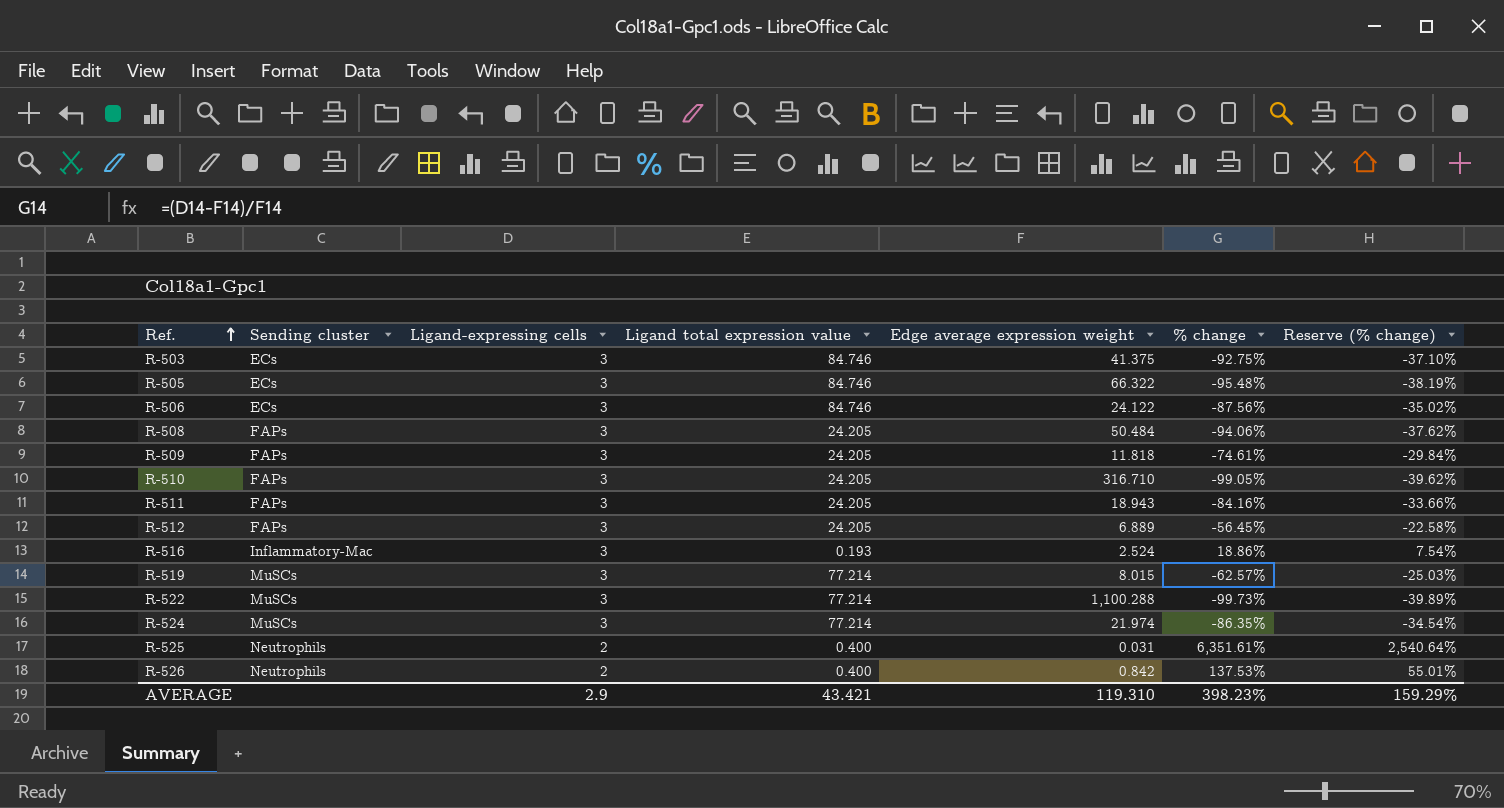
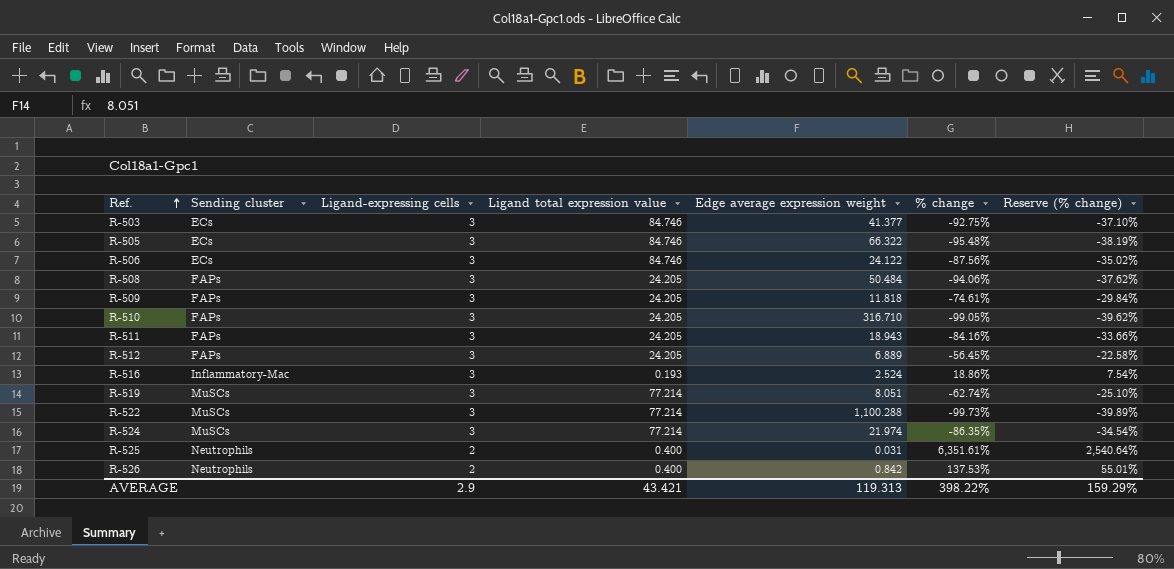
R-503 | Edge average expression weight: 41.375 -> 41.377
R-519 | Edge average expression weight: 8.015 -> 8.051
R-519 | % change: -62.57% -> -62.74%
R-519 | Reserve (% change): -25.03% -> -25.10%
AVERAGE | Edge average expression weight: 119.310 -> 119.313
AVERAGE | % change: 398.23% -> 398.22%

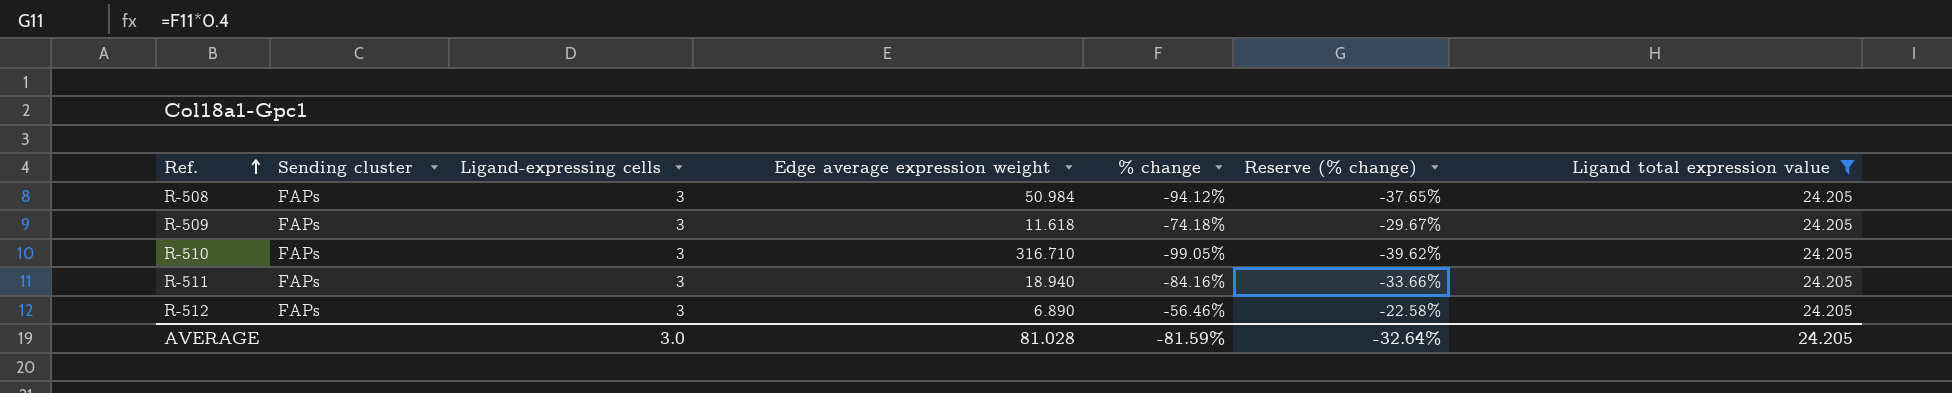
filter: none -> Ligand total expression value = 24.205
column Ligand total expression value | position: 4 -> 7
R-508 | Edge average expression weight: 50.484 -> 50.984
R-508 | % change: -94.06% -> -94.12%
R-508 | Reserve (% change): -37.62% -> -37.65%
R-509 | Edge average expression weight: 11.818 -> 11.618
R-509 | % change: -74.61% -> -74.18%
R-509 | Reserve (% change): -29.84% -> -29.67%
R-511 | Edge average expression weight: 18.943 -> 18.940
R-512 | Edge average expression weight: 6.889 -> 6.890
R-512 | % change: -56.45% -> -56.46%
AVERAGE | Ligand-expressing cells: 2.9 -> 3.0
AVERAGE | Edge average expression weight: 119.313 -> 81.028
AVERAGE | % change: 398.22% -> -81.59%
AVERAGE | Reserve (% change): 159.29% -> -32.64%
AVERAGE | Ligand total expression value: 43.421 -> 24.205

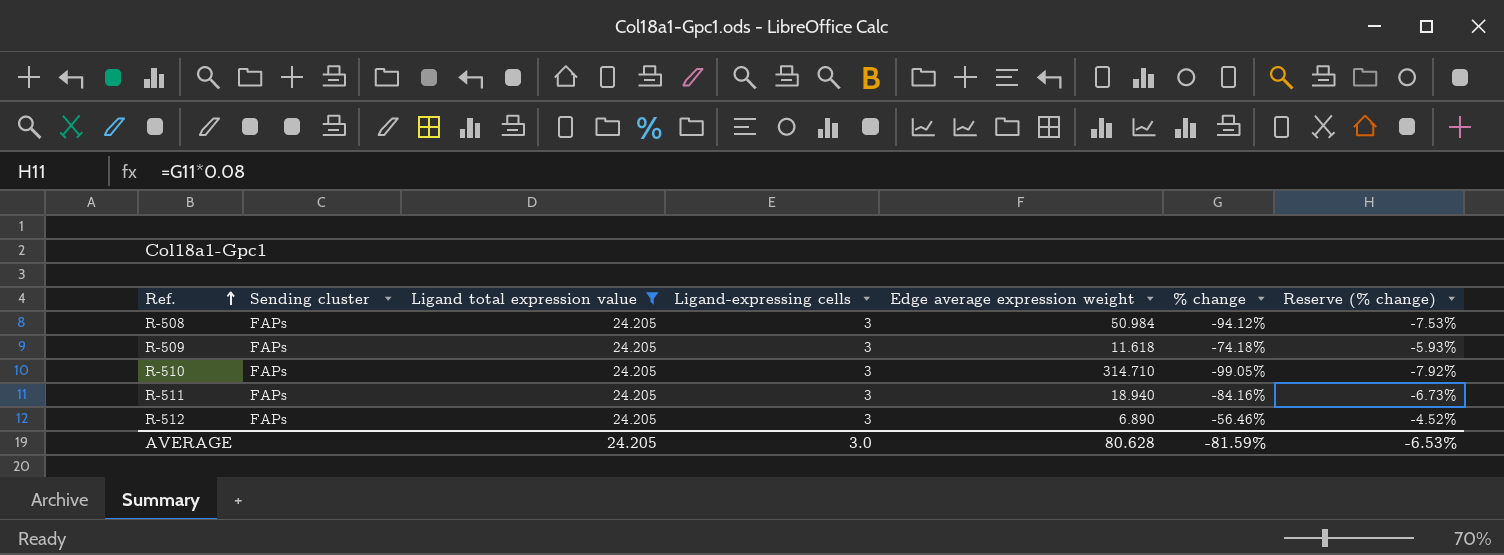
column Ligand total expression value | position: 7 -> 3
column Reserve (% change) | formula: [% change] * 0.4 -> [% change] * 0.08
R-510 | Edge average expression weight: 316.710 -> 314.710
AVERAGE | Edge average expression weight: 81.028 -> 80.628
AVERAGE | Reserve (% change): -32.64% -> -6.53%

